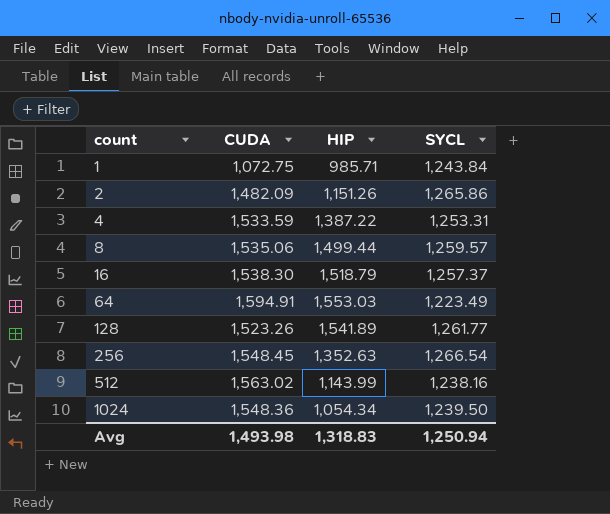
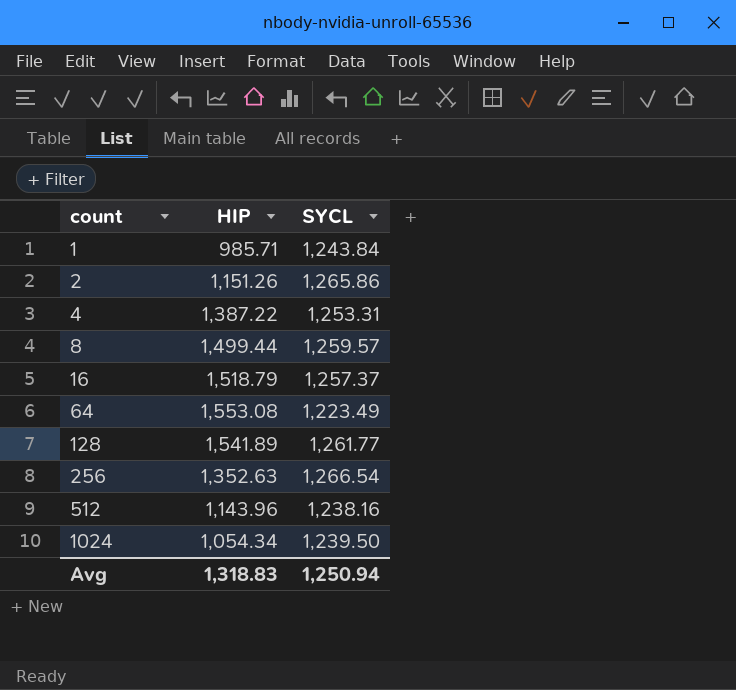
column CUDA | position: 2 -> none
64 | HIP: 1,553.03 -> 1,553.08
512 | HIP: 1,143.99 -> 1,143.96

